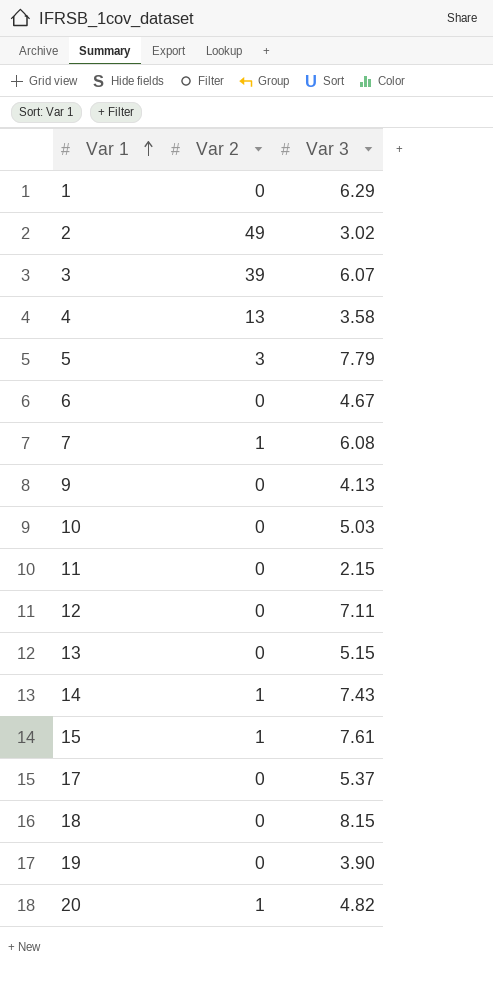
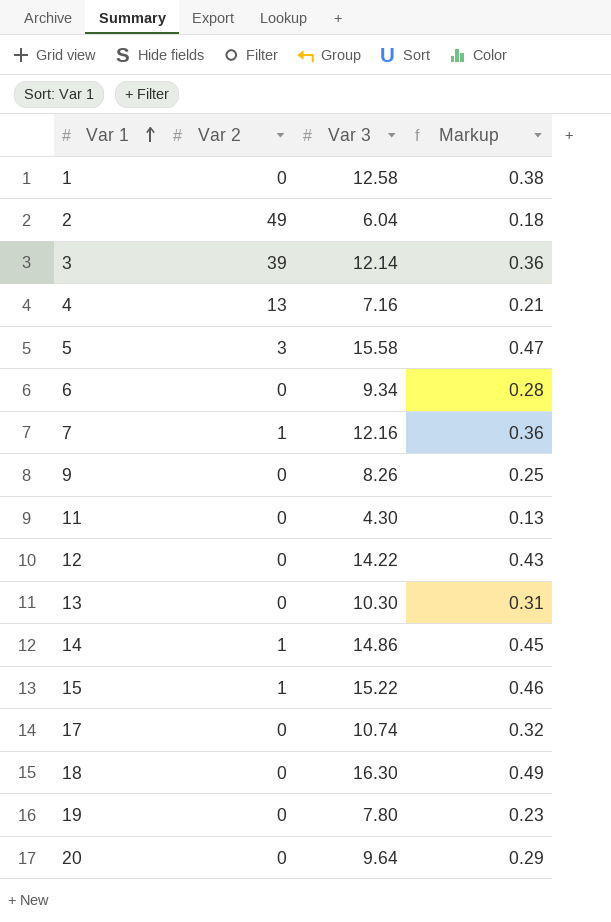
column Markup | formula: none -> [Var 3] * 0.03
row 10: 0 | 5.03 -> none
1 | Var 3: 6.29 -> 12.58
2 | Var 3: 3.02 -> 6.04
3 | Var 3: 6.07 -> 12.14
4 | Var 3: 3.58 -> 7.16
5 | Var 3: 7.79 -> 15.58
6 | Var 3: 4.67 -> 9.34
7 | Var 3: 6.08 -> 12.16
9 | Var 3: 4.13 -> 8.26
11 | Var 3: 2.15 -> 4.30
12 | Var 3: 7.11 -> 14.22
13 | Var 3: 5.15 -> 10.30
14 | Var 3: 7.43 -> 14.86
15 | Var 3: 7.61 -> 15.22
17 | Var 3: 5.37 -> 10.74
18 | Var 3: 8.15 -> 16.30
19 | Var 3: 3.90 -> 7.80
20 | Var 2: 1 -> 0
20 | Var 3: 4.82 -> 9.64

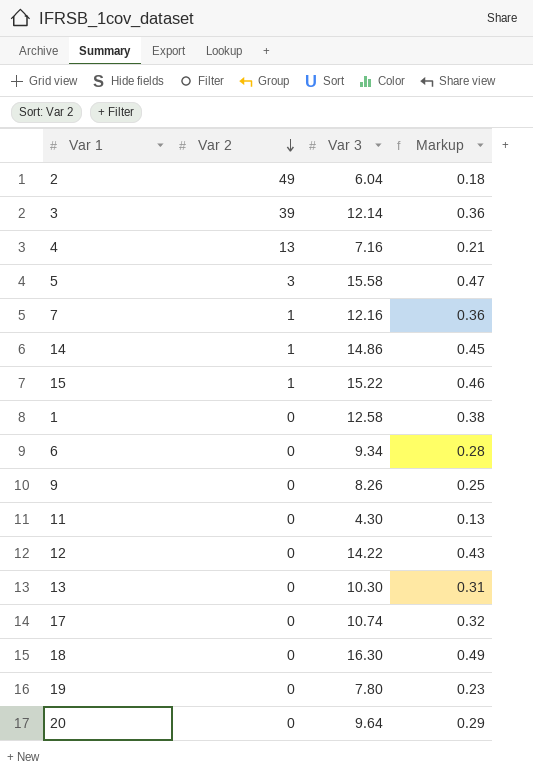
row order: Var 1 ascending -> Var 2 descending

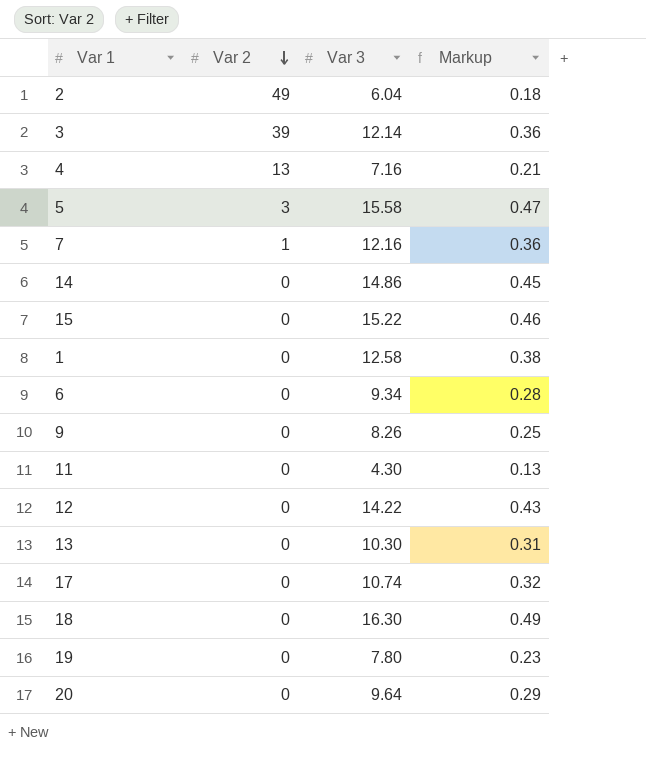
14 | Var 2: 1 -> 0
15 | Var 2: 1 -> 0

